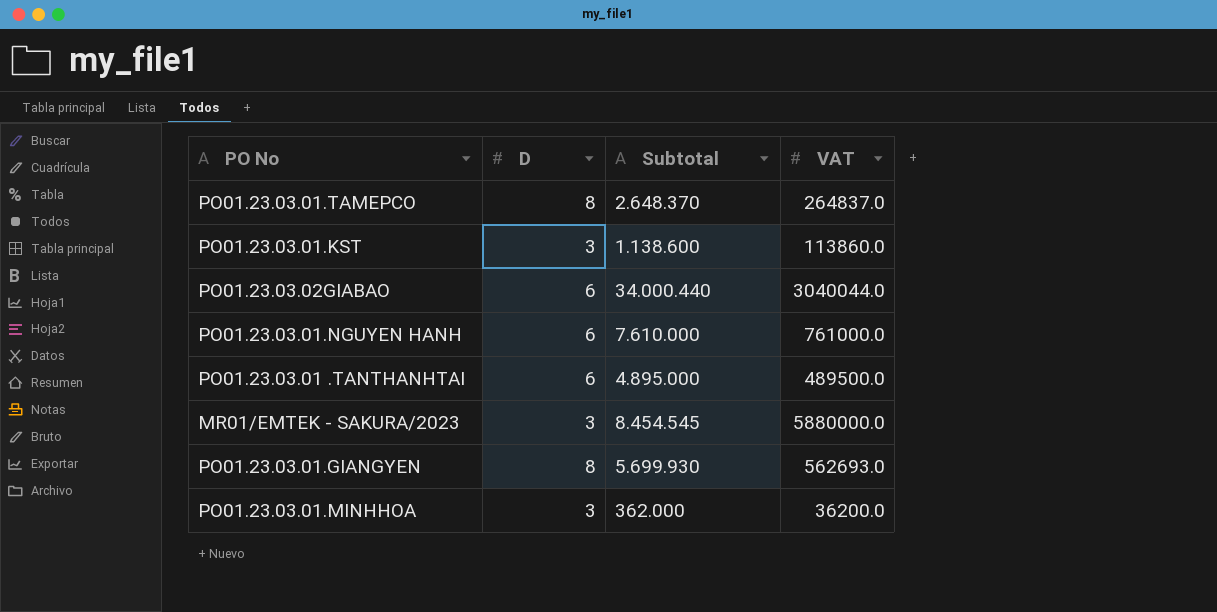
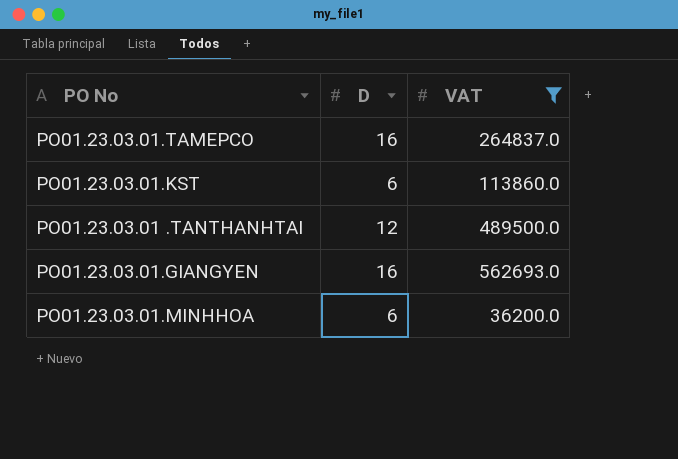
filter: none -> VAT <= 562693.0
column Subtotal | position: 3 -> none
PO01.23.03.01.TAMEPCO | D: 8 -> 16
PO01.23.03.01.KST | D: 3 -> 6
PO01.23.03.01 .TANTHANHTAI | D: 6 -> 12
PO01.23.03.01.GIANGYEN | D: 8 -> 16
PO01.23.03.01.MINHHOA | D: 3 -> 6

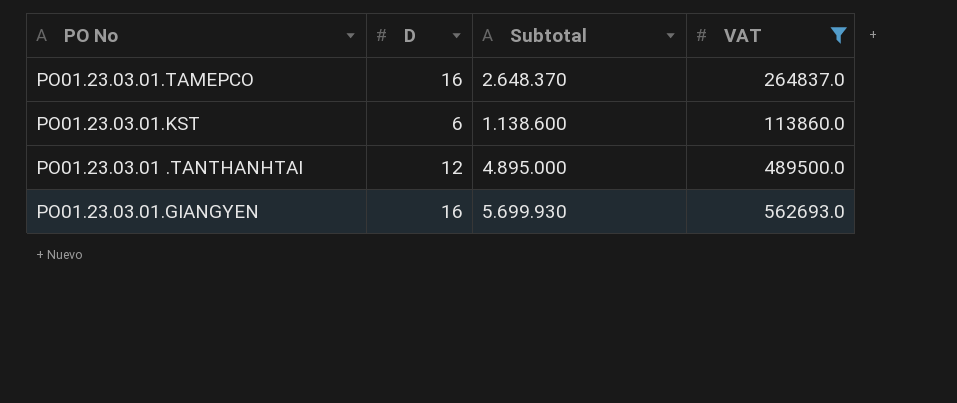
column Subtotal | position: none -> 3
row PO01.23.03.01.MINHHOA: 6 | 36200.0 -> none

